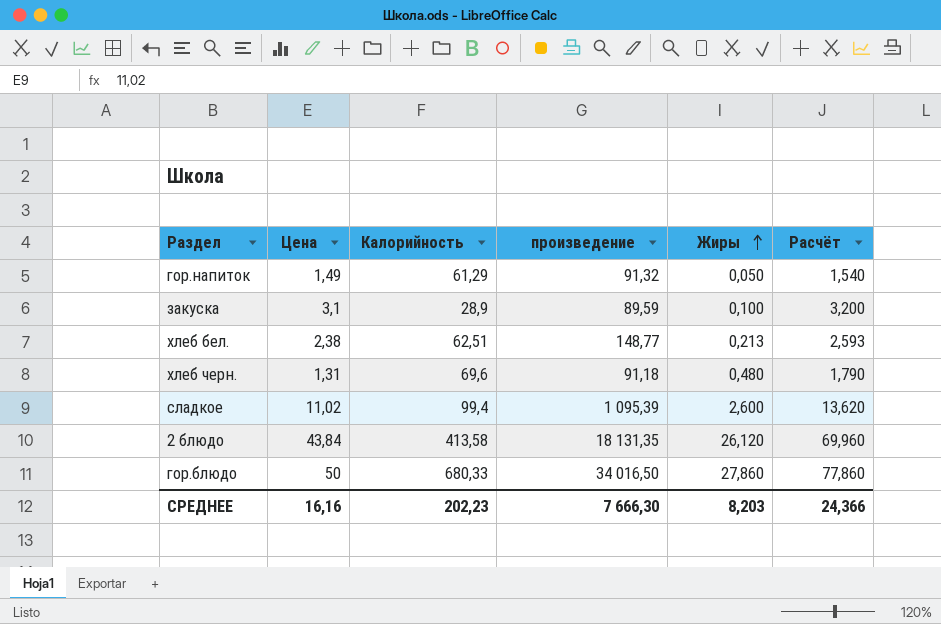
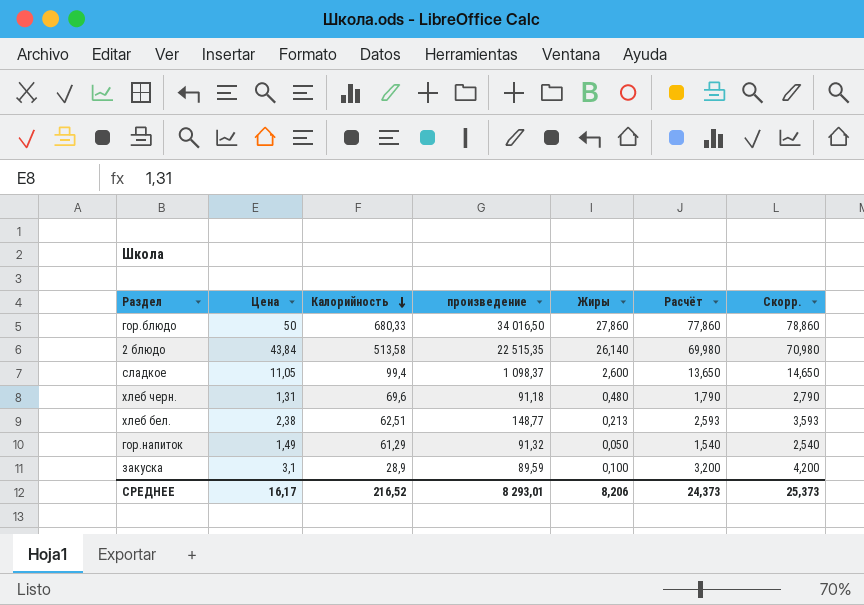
row order: Жиры ascending -> Калорийность descending
column Скорр. | formula: none -> [Расчёт] + 1
2 блюдо | Калорийность: 413,58 -> 513,58
2 блюдо | произведение: 18 131,35 -> 22 515,35
2 блюдо | Жиры: 26,120 -> 26,140
2 блюдо | Расчёт: 69,960 -> 69,980
сладкое | Цена: 11,02 -> 11,05
сладкое | произведение: 1 095,39 -> 1 098,37
сладкое | Расчёт: 13,620 -> 13,650
СРЕДНЕЕ | Цена: 16,16 -> 16,17
СРЕДНЕЕ | Калорийность: 202,23 -> 216,52
СРЕДНЕЕ | произведение: 7 666,30 -> 8 293,01
СРЕДНЕЕ | Жиры: 8,203 -> 8,206
СРЕДНЕЕ | Расчёт: 24,366 -> 24,373

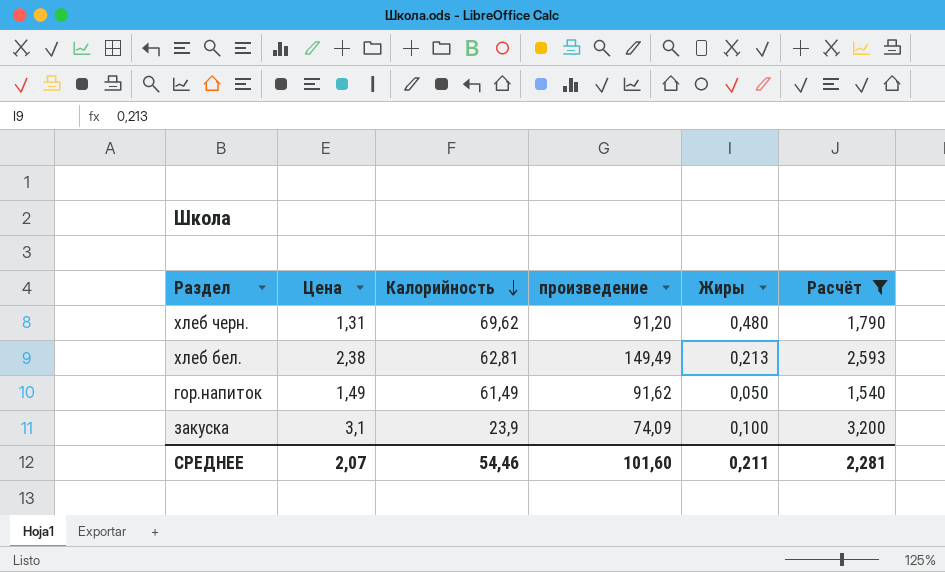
filter: none -> Расчёт <= 3,200
column Скорр. | formula: [Расчёт] + 1 -> none
хлеб черн. | Калорийность: 69,6 -> 69,62
хлеб черн. | произведение: 91,18 -> 91,20
хлеб бел. | Калорийность: 62,51 -> 62,81
хлеб бел. | произведение: 148,77 -> 149,49
гор.напиток | Калорийность: 61,29 -> 61,49
гор.напиток | произведение: 91,32 -> 91,62
закуска | Калорийность: 28,9 -> 23,9
закуска | произведение: 89,59 -> 74,09
СРЕДНЕЕ | Цена: 16,17 -> 2,07
СРЕДНЕЕ | Калорийность: 216,52 -> 54,46
СРЕДНЕЕ | произведение: 8 293,01 -> 101,60
СРЕДНЕЕ | Жиры: 8,206 -> 0,211
СРЕДНЕЕ | Расчёт: 24,373 -> 2,281

